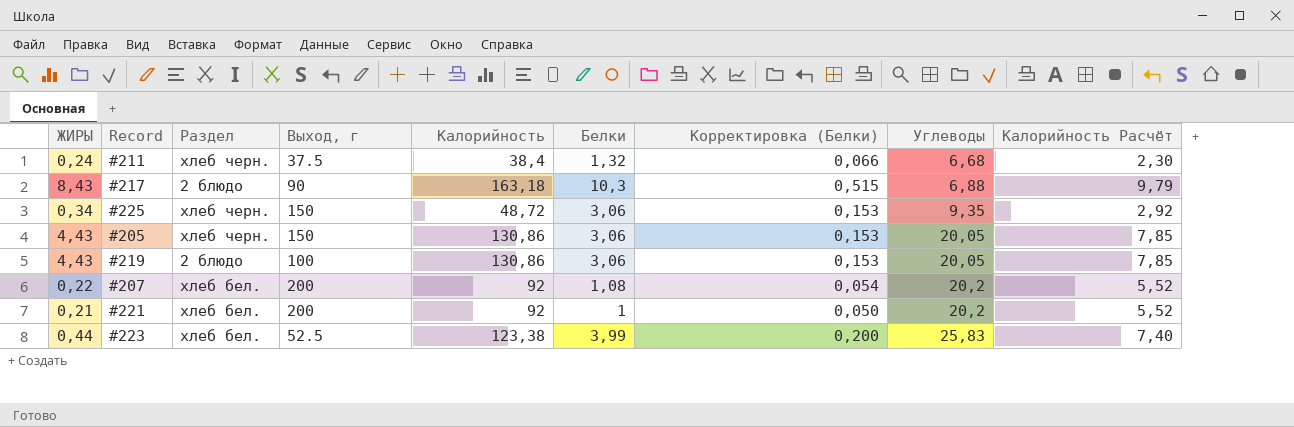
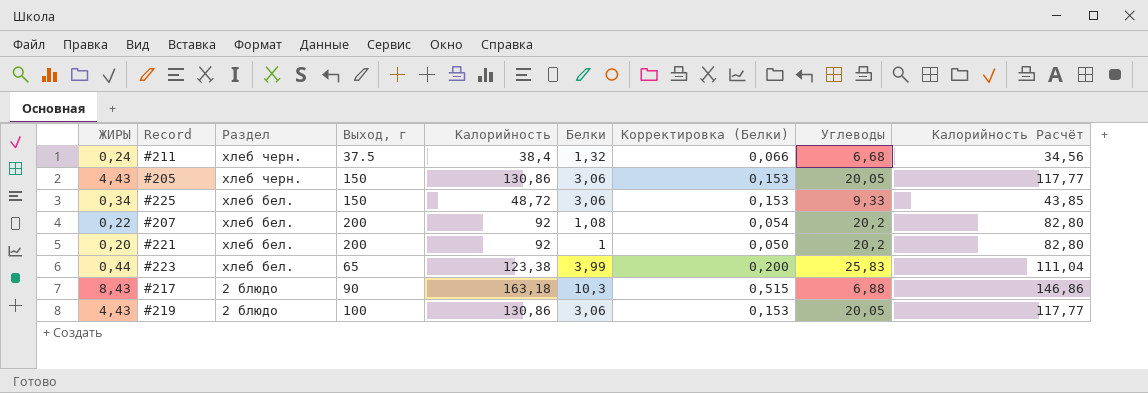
row order: Углеводы ascending -> Раздел descending
column Калорийность Расчёт | formula: [Калорийность] * 0,06 -> [Калорийность] * 0,9
#225 | Раздел: хлеб черн. -> хлеб бел.
#225 | Углеводы: 9,35 -> 9,33
#221 | ЖИРЫ: 0,21 -> 0,20
#223 | Выход, г: 52.5 -> 65

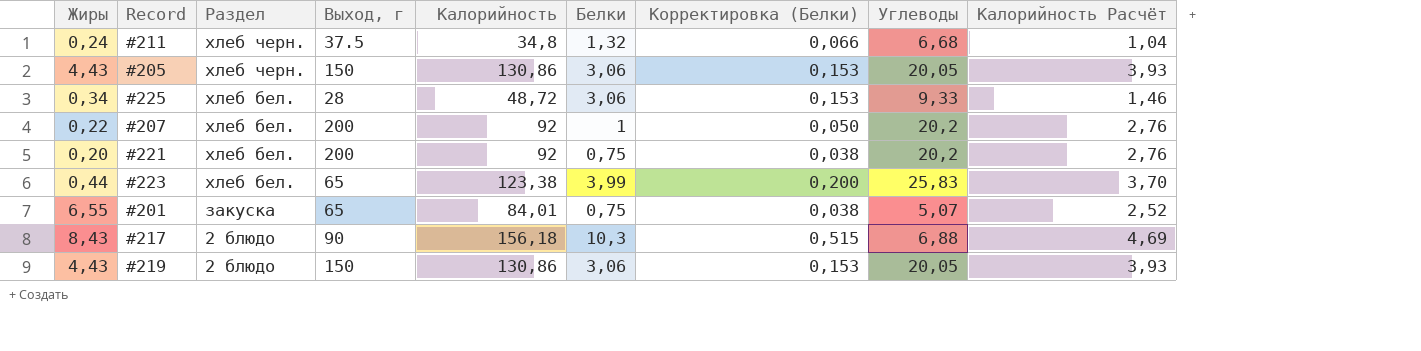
column name: ЖИРЫ -> Жиры
column Калорийность Расчёт | formula: [Калорийность] * 0,9 -> [Калорийность] * 0,03
#211 | Калорийность: 38,4 -> 34,8
#225 | Выход, г: 150 -> 28
#207 | Белки: 1,08 -> 1
#207 | Корректировка (Белки): 0,054 -> 0,050
#221 | Белки: 1 -> 0,75
#221 | Корректировка (Белки): 0,050 -> 0,038
row #201: none -> 6,55 | закуска | 65 | 84,01 | 0,75 | 0,038 | 5,07 | 2,52
#217 | Калорийность: 163,18 -> 156,18
#219 | Выход, г: 100 -> 150

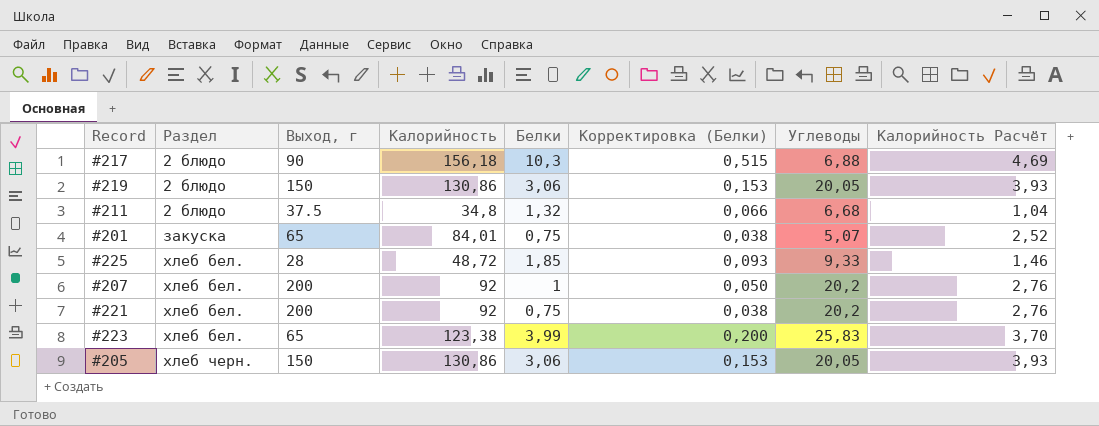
row order: Раздел descending -> Раздел ascending
column Жиры | position: 1 -> none
#211 | Раздел: хлеб черн. -> 2 блюдо
#225 | Белки: 3,06 -> 1,85
#225 | Корректировка (Белки): 0,153 -> 0,093

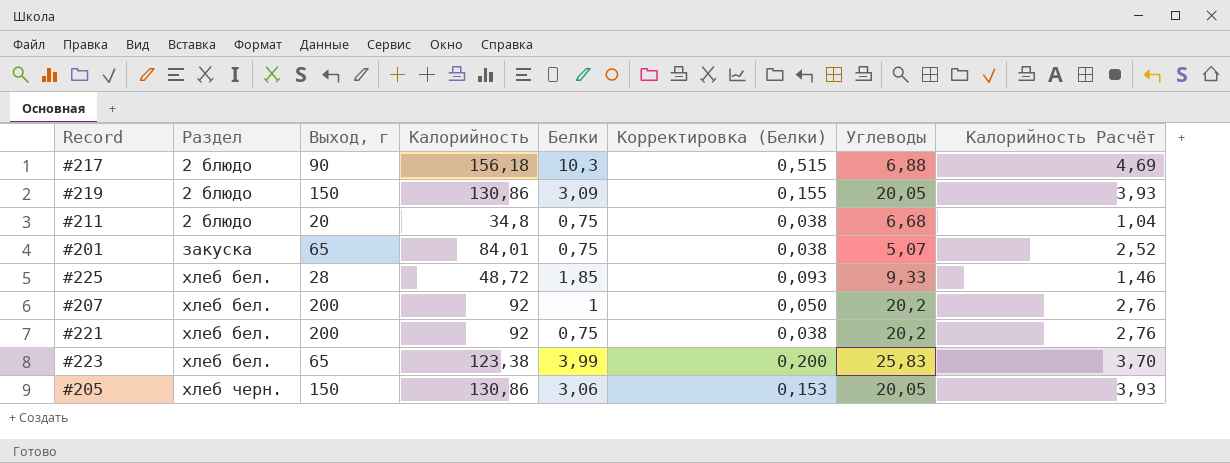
#219 | Белки: 3,06 -> 3,09
#219 | Корректировка (Белки): 0,153 -> 0,155
#211 | Выход, г: 37.5 -> 20
#211 | Белки: 1,32 -> 0,75
#211 | Корректировка (Белки): 0,066 -> 0,038

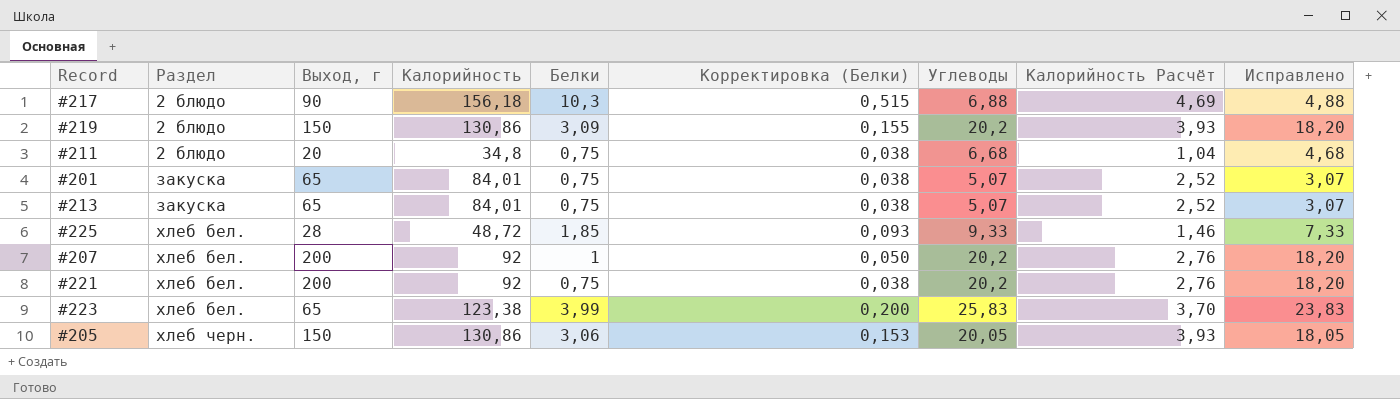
column Исправлено | formula: none -> [Углеводы] - 2
#219 | Углеводы: 20,05 -> 20,2
row #213: none -> закуска | 65 | 84,01 | 0,75 | 0,038 | 5,07 | 2,52 | 3,07

